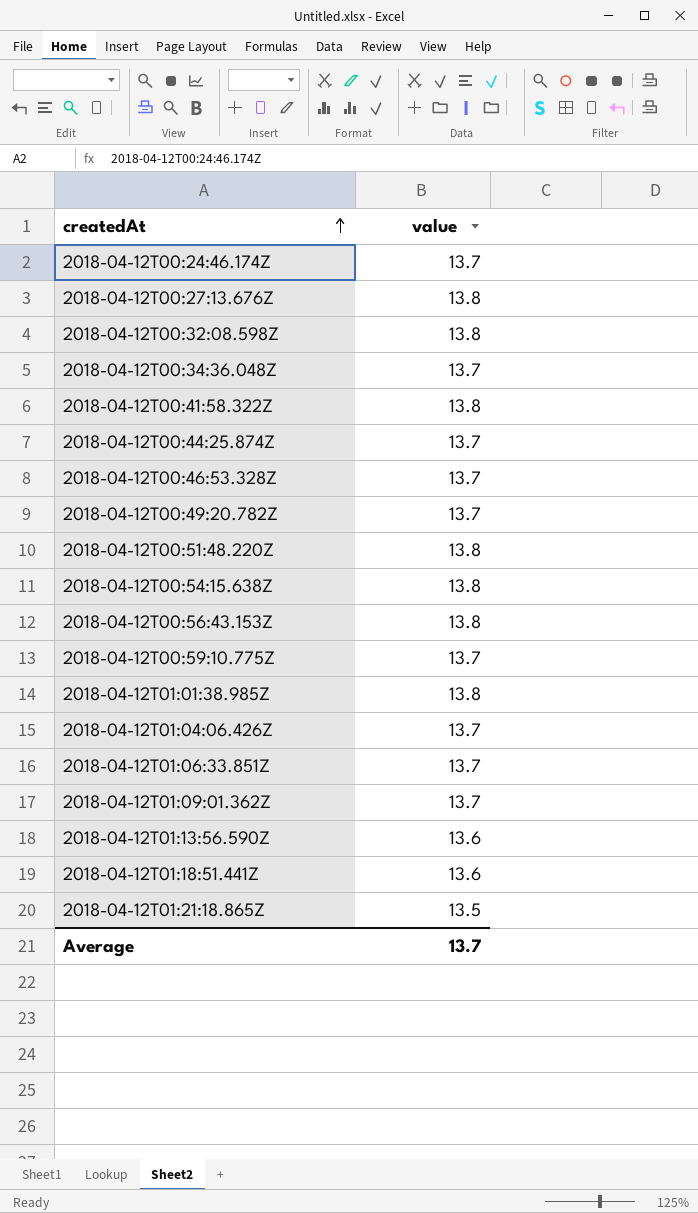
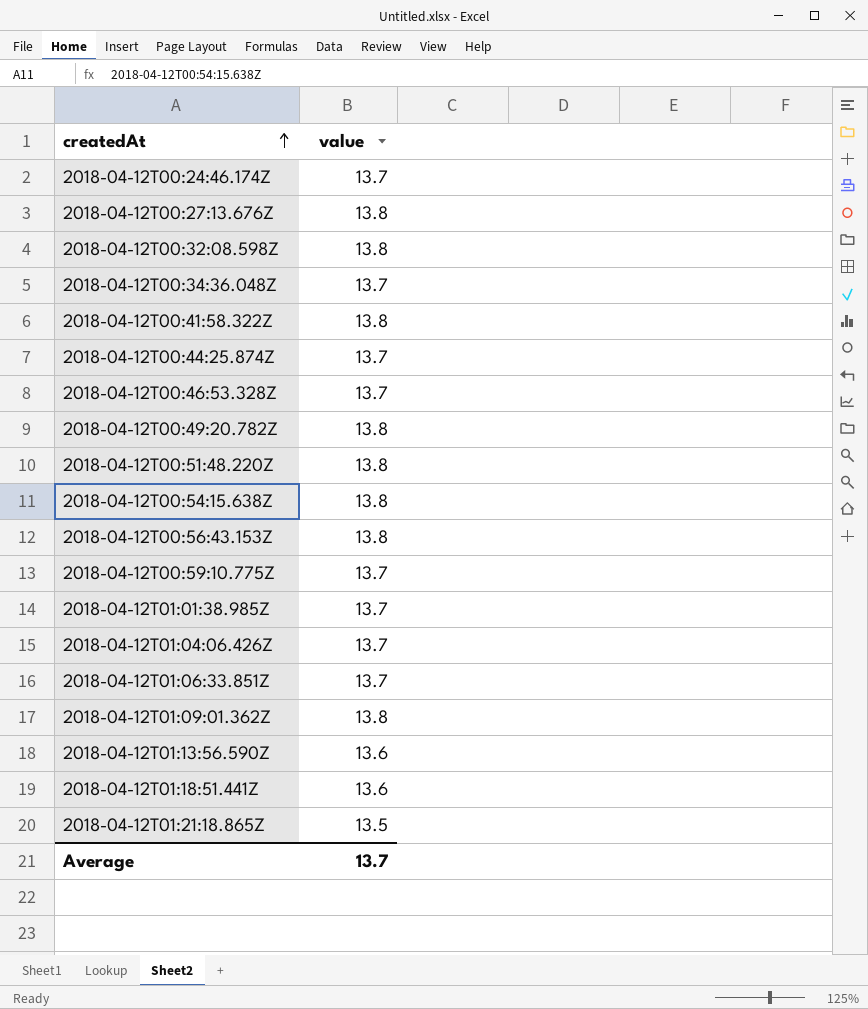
2018-04-12T00:49:20.782Z | value: 13.7 -> 13.8
2018-04-12T01:01:38.985Z | value: 13.8 -> 13.7
2018-04-12T01:09:01.362Z | value: 13.7 -> 13.8

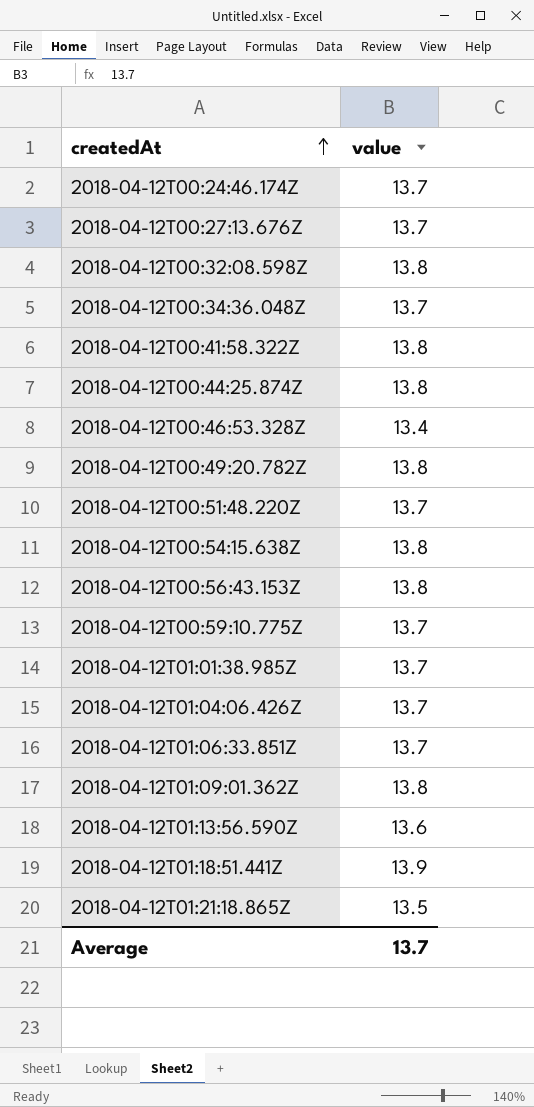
2018-04-12T00:27:13.676Z | value: 13.8 -> 13.7
2018-04-12T00:44:25.874Z | value: 13.7 -> 13.8
2018-04-12T00:46:53.328Z | value: 13.7 -> 13.4
2018-04-12T00:51:48.220Z | value: 13.8 -> 13.7
2018-04-12T01:18:51.441Z | value: 13.6 -> 13.9

